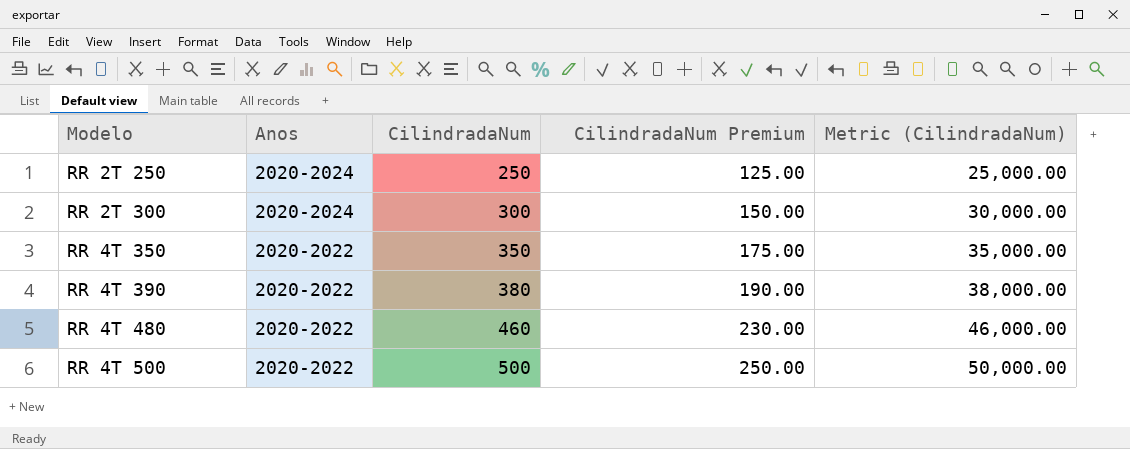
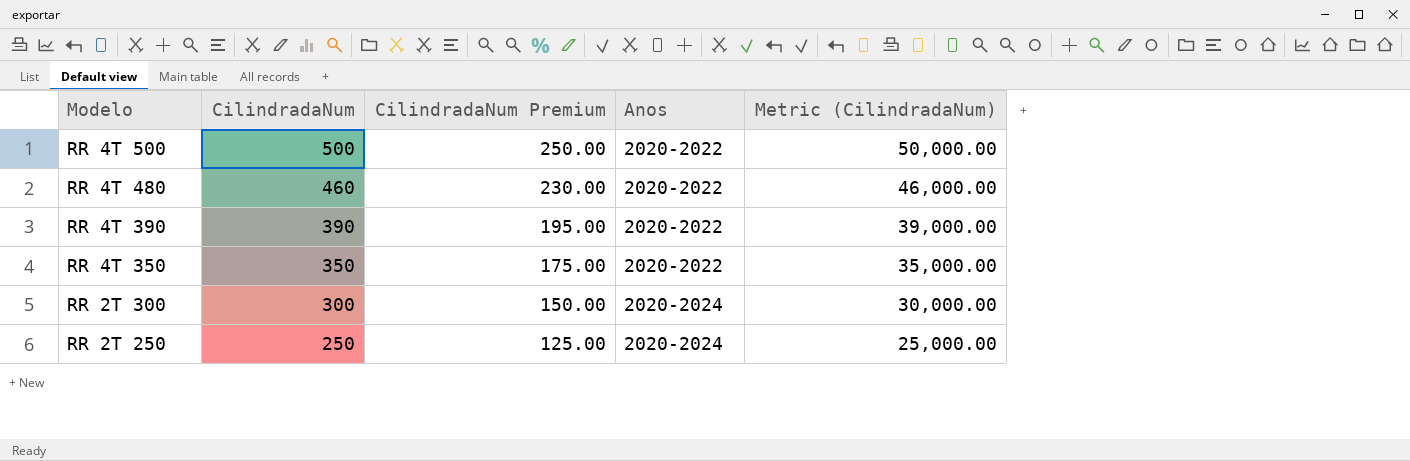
row order: Modelo ascending -> Modelo descending
column Anos | position: 2 -> 4
RR 4T 390 | CilindradaNum: 380 -> 390
RR 4T 390 | CilindradaNum Premium: 190.00 -> 195.00
RR 4T 390 | Metric (CilindradaNum): 38,000.00 -> 39,000.00

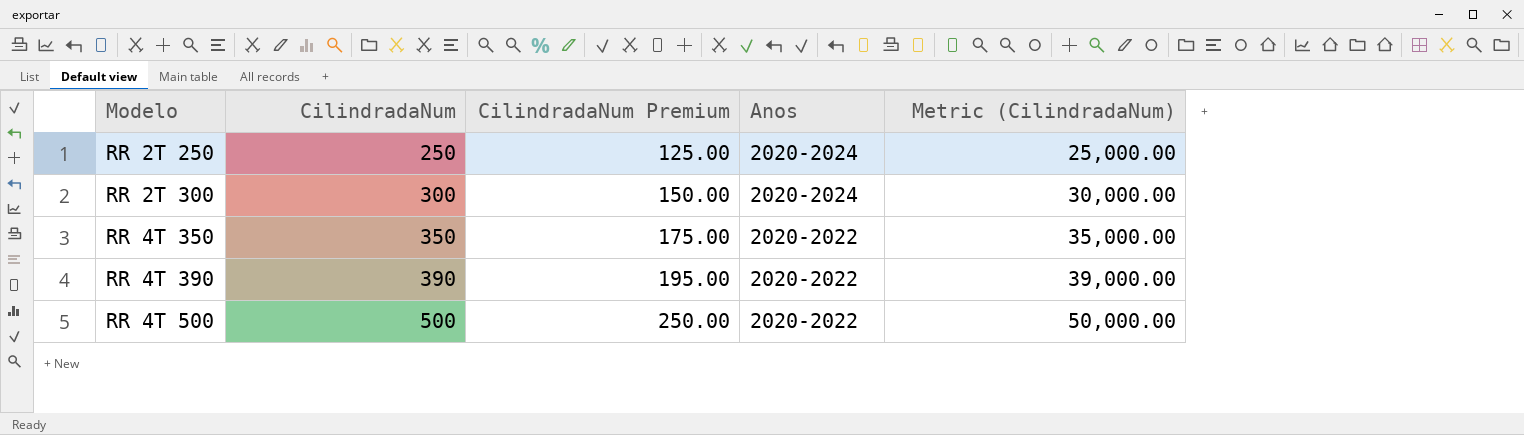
row order: Modelo descending -> Modelo ascending
row RR 4T 480: 460 | 230.00 | 2020-2022 | 46,000.00 -> none

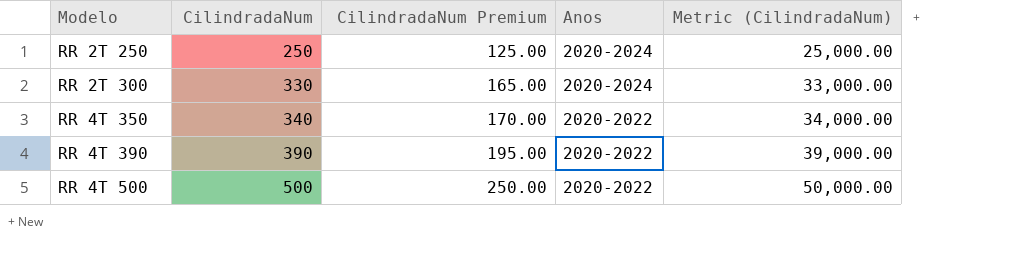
RR 2T 300 | CilindradaNum: 300 -> 330
RR 2T 300 | CilindradaNum Premium: 150.00 -> 165.00
RR 2T 300 | Metric (CilindradaNum): 30,000.00 -> 33,000.00
RR 4T 350 | CilindradaNum: 350 -> 340
RR 4T 350 | CilindradaNum Premium: 175.00 -> 170.00
RR 4T 350 | Metric (CilindradaNum): 35,000.00 -> 34,000.00

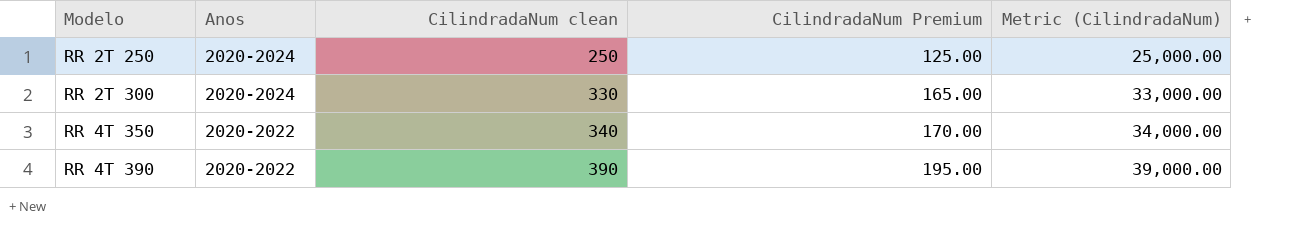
column Anos | position: 4 -> 2
column name: CilindradaNum -> CilindradaNum clean
row RR 4T 500: 500 | 250.00 | 2020-2022 | 50,000.00 -> none

